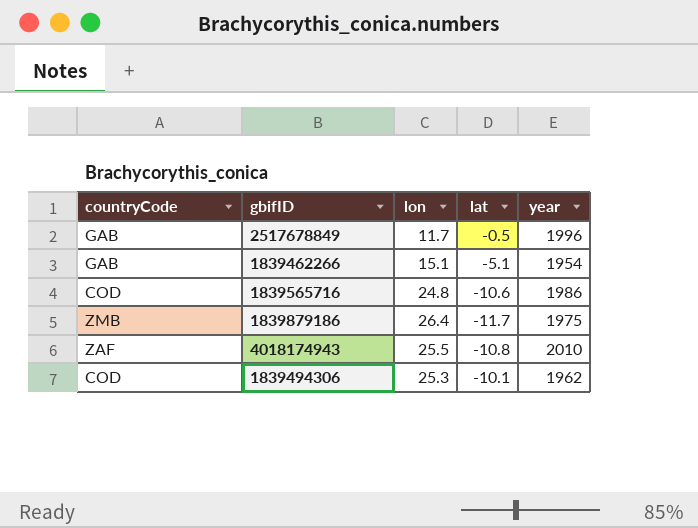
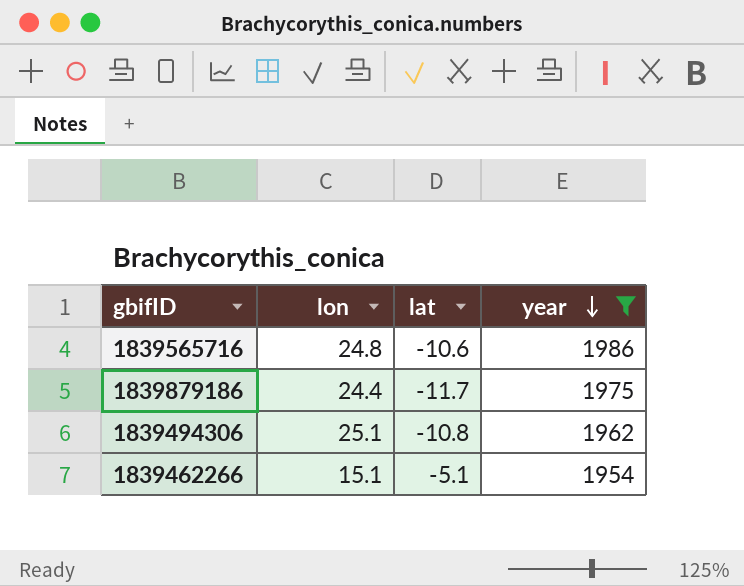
filter: none -> year <= 1986
row order: none -> year descending
column countryCode | position: 1 -> none
1839879186 | lon: 26.4 -> 24.4
1839494306 | lon: 25.3 -> 25.1
1839494306 | lat: -10.1 -> -10.8

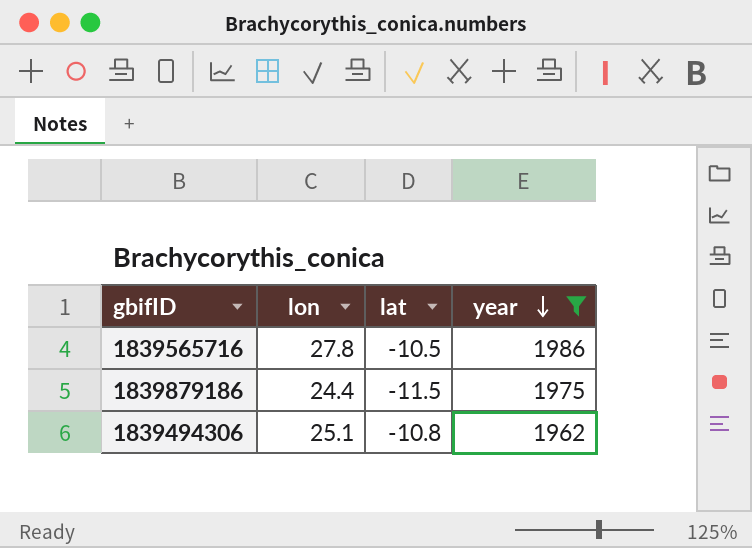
row 1839462266: 15.1 | -5.1 | 1954 -> none
1839565716 | lon: 24.8 -> 27.8
1839565716 | lat: -10.6 -> -10.5
1839879186 | lat: -11.7 -> -11.5

